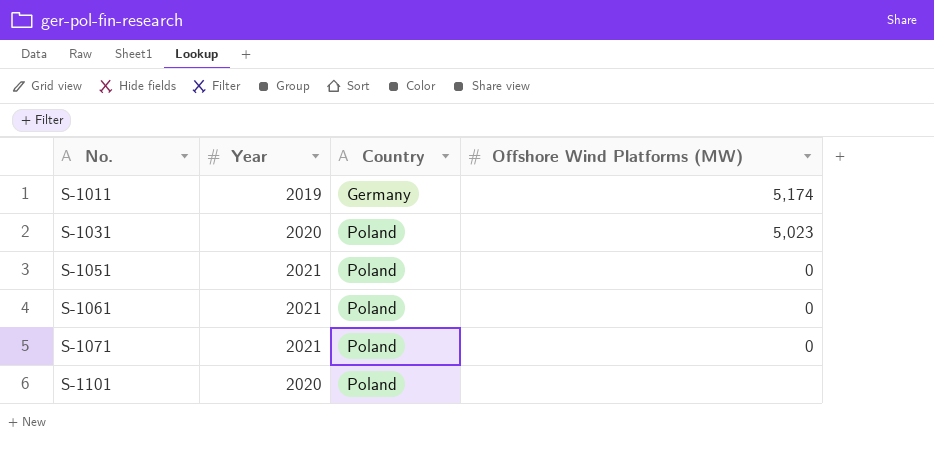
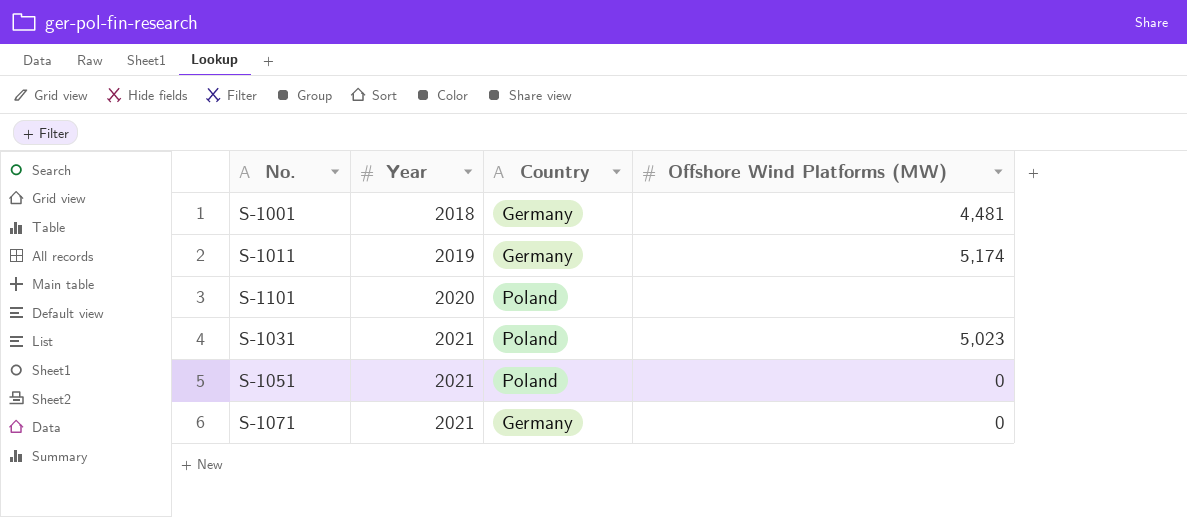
row order: No. ascending -> Year ascending
row S-1061: 2021 | Poland | 0 -> none
row S-1001: none -> 2018 | Germany | 4,481
S-1031 | Year: 2020 -> 2021
S-1071 | Country: Poland -> Germany

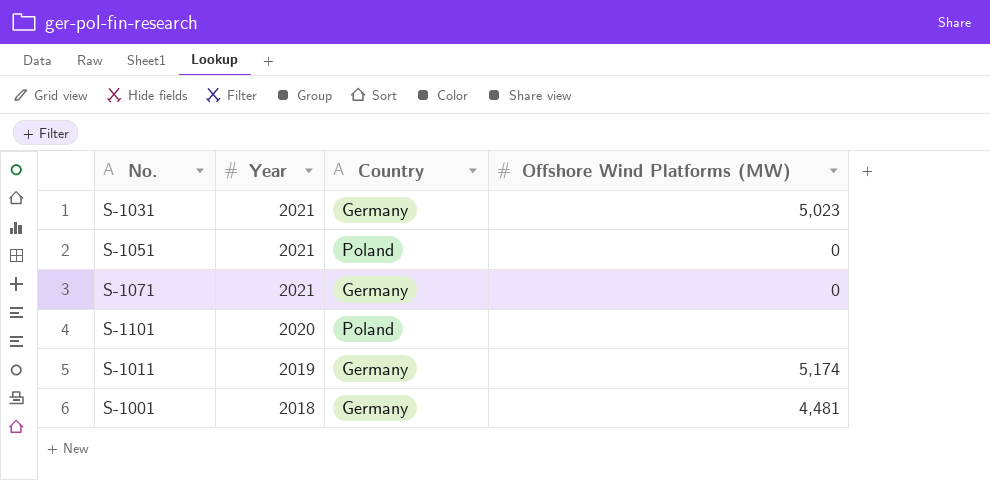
row order: Year ascending -> Year descending
S-1031 | Country: Poland -> Germany

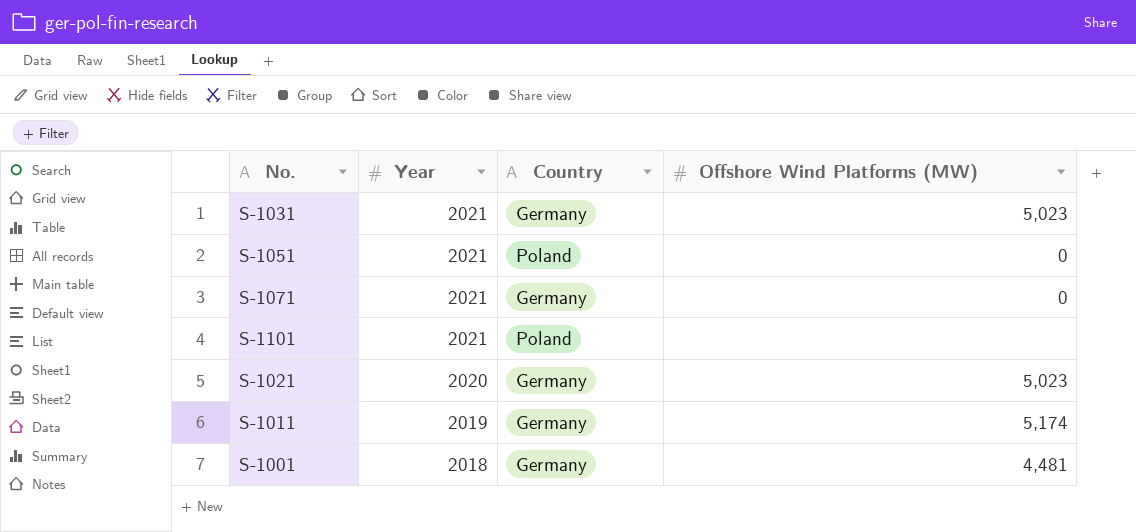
S-1101 | Year: 2020 -> 2021
row S-1021: none -> 2020 | Germany | 5,023

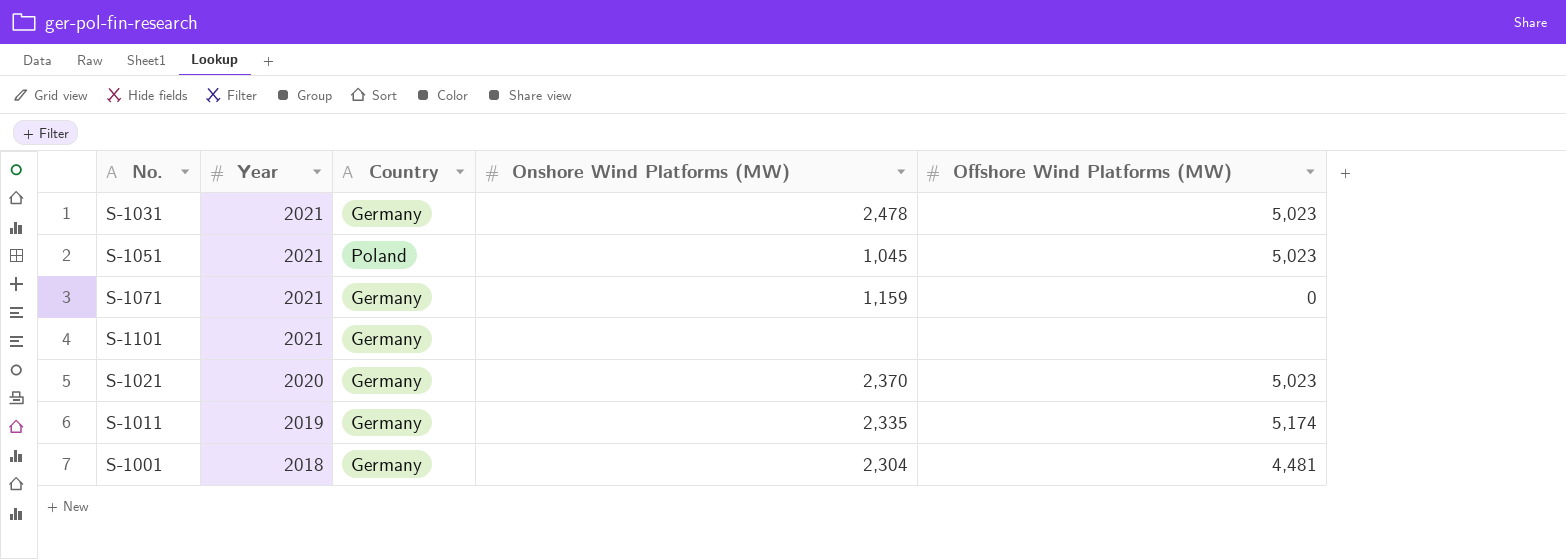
column Onshore Wind Platforms (MW) | position: none -> 4
S-1051 | Offshore Wind Platforms (MW): 0 -> 5,023
S-1101 | Country: Poland -> Germany

